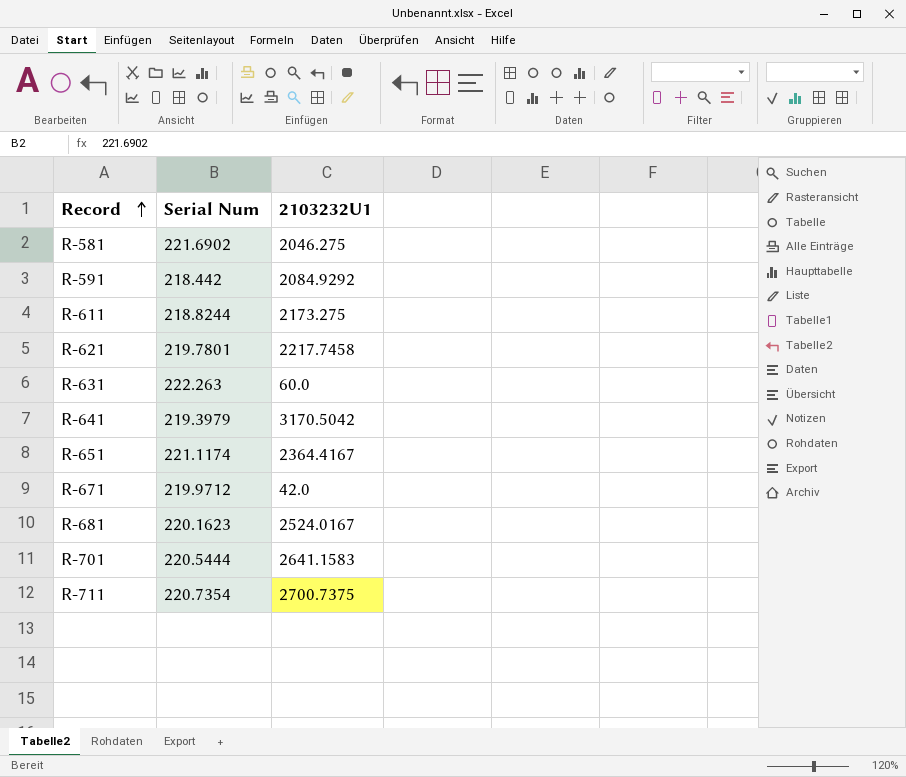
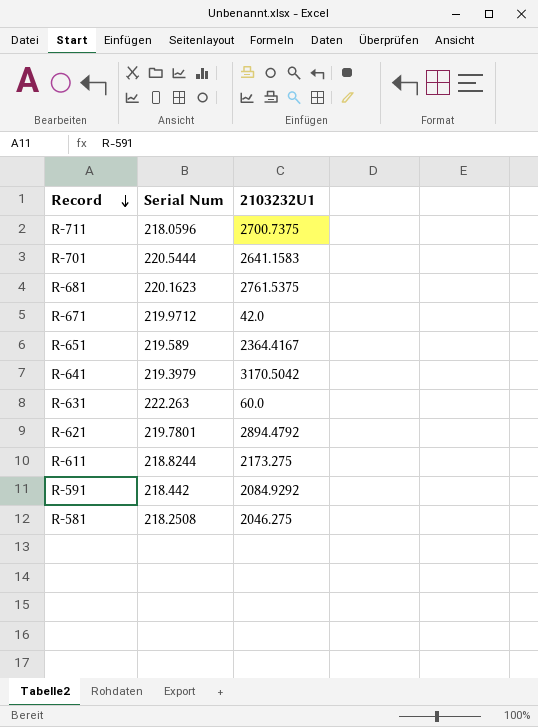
row order: Record ascending -> Record descending
R-711 | Serial Num: 220.7354 -> 218.0596
R-681 | 2103232U1: 2524.0167 -> 2761.5375
R-651 | Serial Num: 221.1174 -> 219.589
R-621 | 2103232U1: 2217.7458 -> 2894.4792
R-581 | Serial Num: 221.6902 -> 218.2508

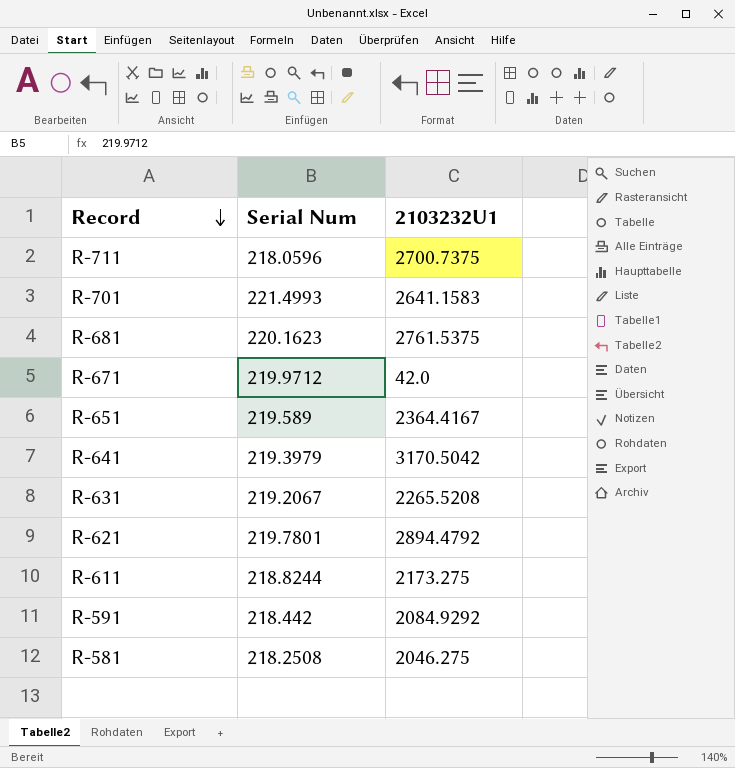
R-701 | Serial Num: 220.5444 -> 221.4993
R-631 | Serial Num: 222.263 -> 219.2067
R-631 | 2103232U1: 60.0 -> 2265.5208

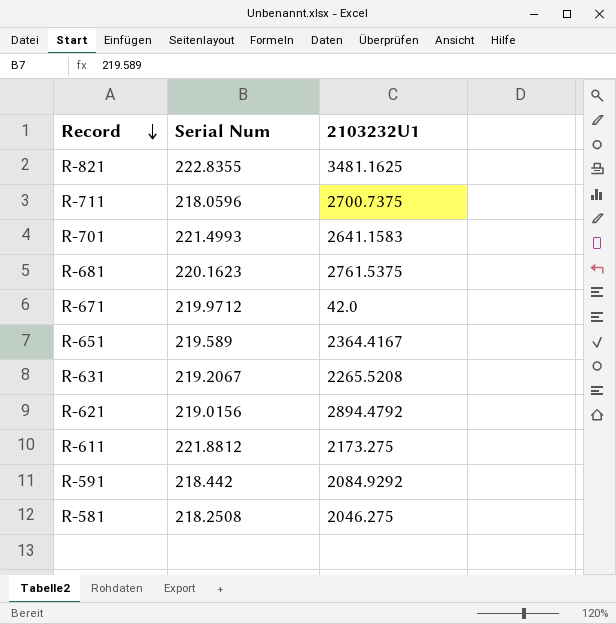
row R-641: 219.3979 | 3170.5042 -> none
row R-821: none -> 222.8355 | 3481.1625
R-621 | Serial Num: 219.7801 -> 219.0156
R-611 | Serial Num: 218.8244 -> 221.8812

